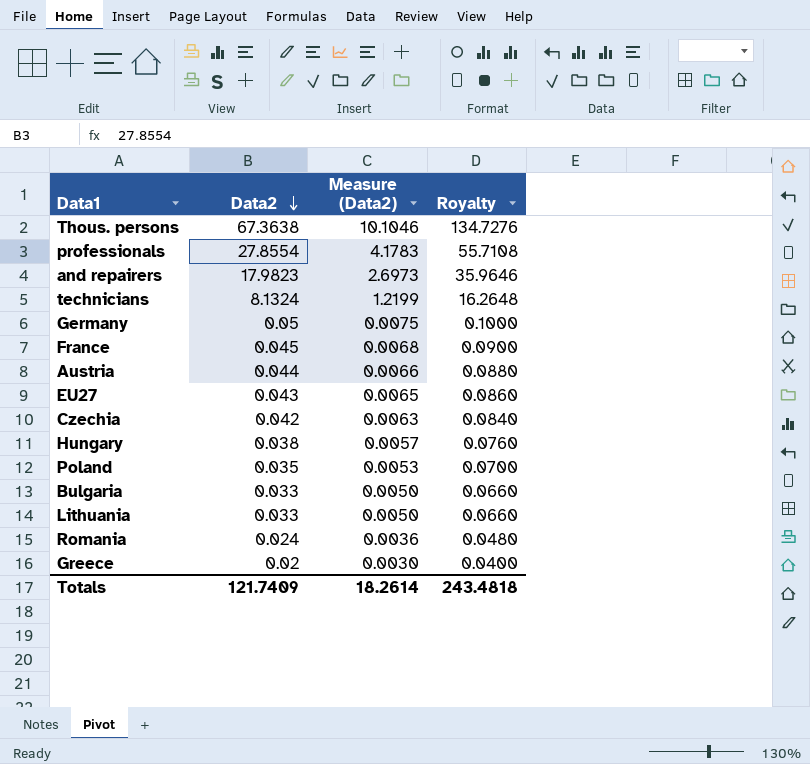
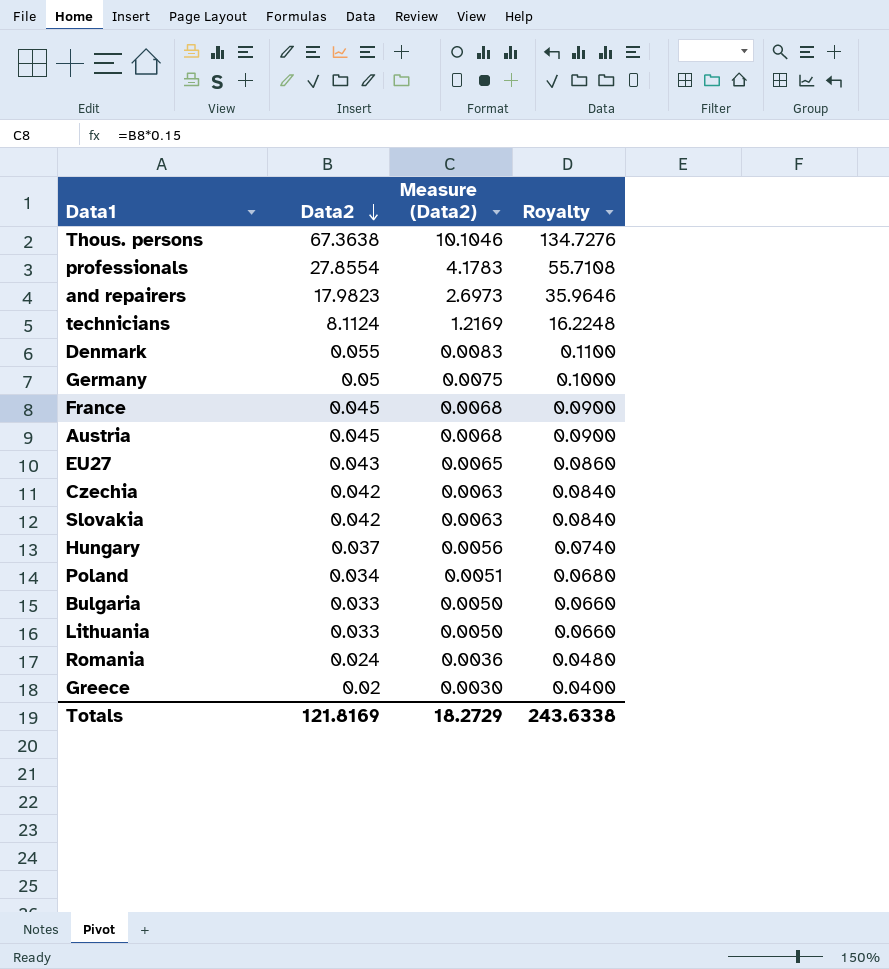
technicians | Data2: 8.1324 -> 8.1124
technicians | Measure (Data2): 1.2199 -> 1.2169
technicians | Royalty: 16.2648 -> 16.2248
row Denmark: none -> 0.055 | 0.0083 | 0.1100
Austria | Data2: 0.044 -> 0.045
Austria | Measure (Data2): 0.0066 -> 0.0068
Austria | Royalty: 0.0880 -> 0.0900
row Slovakia: none -> 0.042 | 0.0063 | 0.0840
Hungary | Data2: 0.038 -> 0.037
Hungary | Measure (Data2): 0.0057 -> 0.0056
Hungary | Royalty: 0.0760 -> 0.0740
Poland | Data2: 0.035 -> 0.034
Poland | Measure (Data2): 0.0053 -> 0.0051
Poland | Royalty: 0.0700 -> 0.0680
Totals | Data2: 121.7409 -> 121.8169
Totals | Measure (Data2): 18.2614 -> 18.2729
Totals | Royalty: 243.4818 -> 243.6338

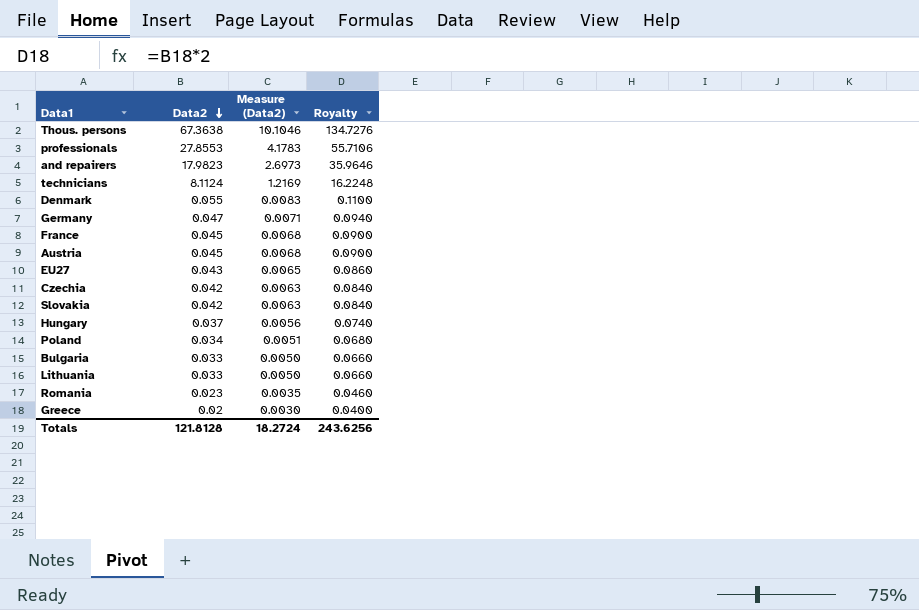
professionals | Data2: 27.8554 -> 27.8553
professionals | Royalty: 55.7108 -> 55.7106
Germany | Data2: 0.05 -> 0.047
Germany | Measure (Data2): 0.0075 -> 0.0071
Germany | Royalty: 0.1000 -> 0.0940
Romania | Data2: 0.024 -> 0.023
Romania | Measure (Data2): 0.0036 -> 0.0035
Romania | Royalty: 0.0480 -> 0.0460
Totals | Data2: 121.8169 -> 121.8128
Totals | Measure (Data2): 18.2729 -> 18.2724
Totals | Royalty: 243.6338 -> 243.6256

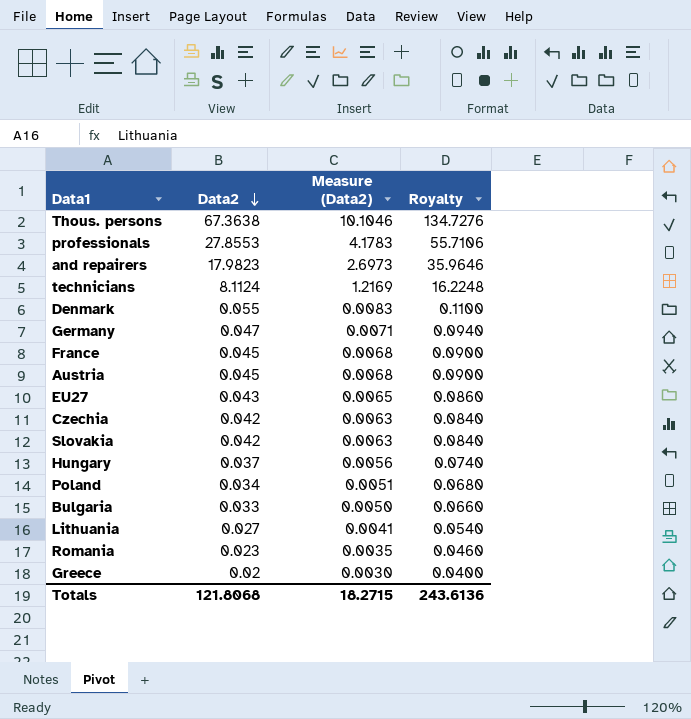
Lithuania | Data2: 0.033 -> 0.027
Lithuania | Measure (Data2): 0.0050 -> 0.0041
Lithuania | Royalty: 0.0660 -> 0.0540
Totals | Data2: 121.8128 -> 121.8068
Totals | Measure (Data2): 18.2724 -> 18.2715
Totals | Royalty: 243.6256 -> 243.6136

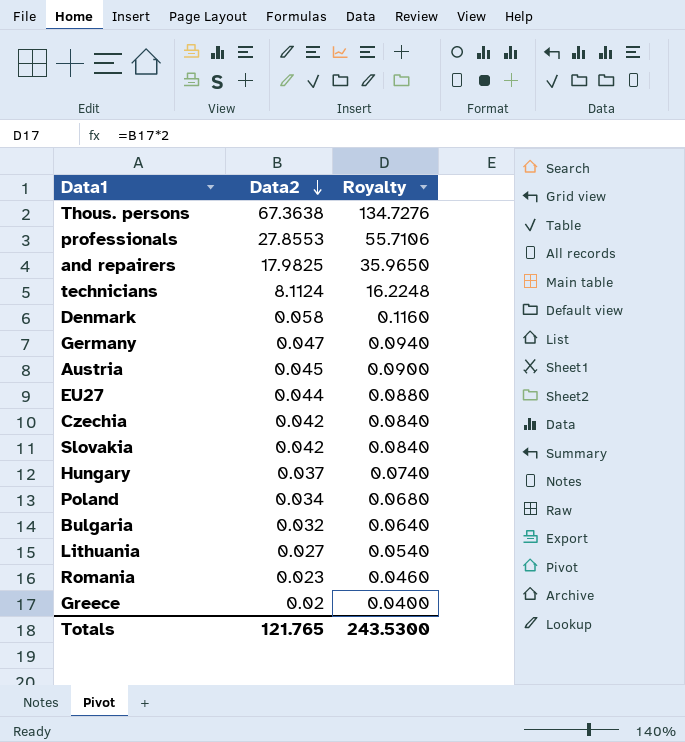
column Measure (Data2) | formula: [Data2] * 0.15 -> none
row France: 0.045 | 0.0068 | 0.0900 -> none
and repairers | Data2: 17.9823 -> 17.9825
and repairers | Royalty: 35.9646 -> 35.9650
Denmark | Data2: 0.055 -> 0.058
Denmark | Royalty: 0.1100 -> 0.1160
EU27 | Data2: 0.043 -> 0.044
EU27 | Royalty: 0.0860 -> 0.0880
Bulgaria | Data2: 0.033 -> 0.032
Bulgaria | Royalty: 0.0660 -> 0.0640
Totals | Data2: 121.8068 -> 121.765
Totals | Royalty: 243.6136 -> 243.5300

